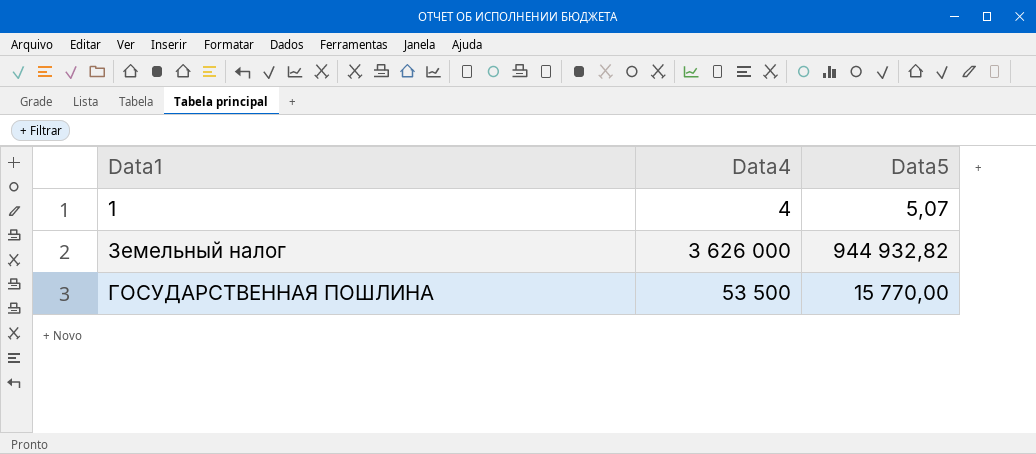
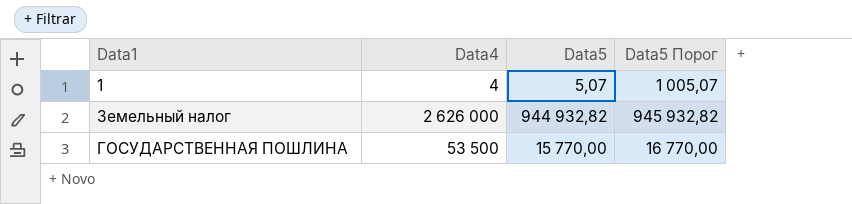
column Data5 Порог | formula: none -> [Data5] + 1000
Земельный налог | Data4: 3 626 000 -> 2 626 000

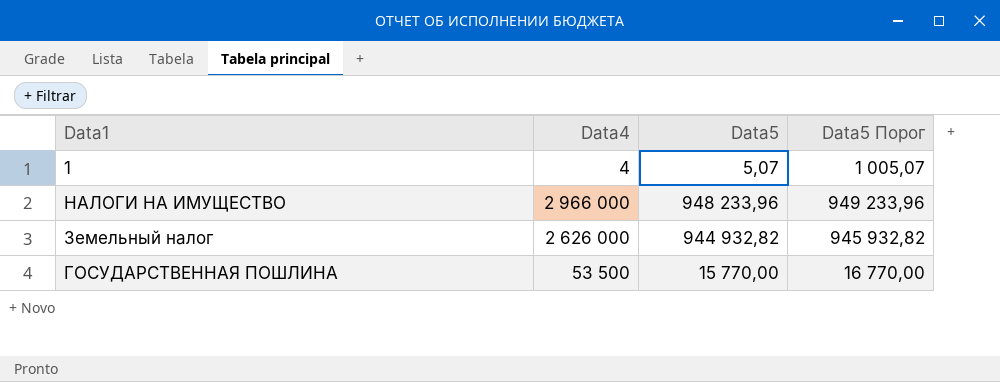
row НАЛОГИ НА ИМУЩЕСТВО: none -> 2 966 000 | 948 233,96 | 949 233,96

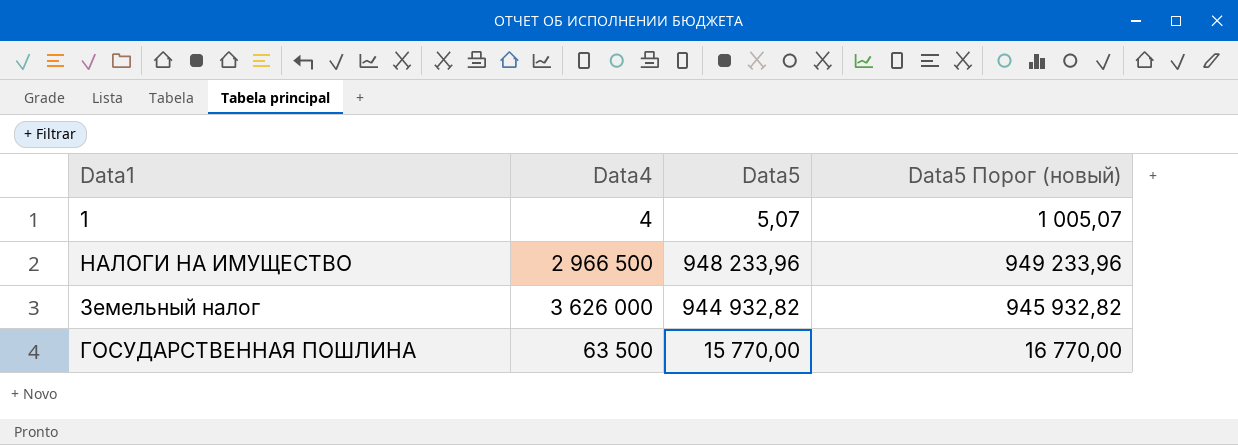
column name: Data5 Порог -> Data5 Порог (новый)
НАЛОГИ НА ИМУЩЕСТВО | Data4: 2 966 000 -> 2 966 500
Земельный налог | Data4: 2 626 000 -> 3 626 000
ГОСУДАРСТВЕННАЯ ПОШЛИНА | Data4: 53 500 -> 63 500

